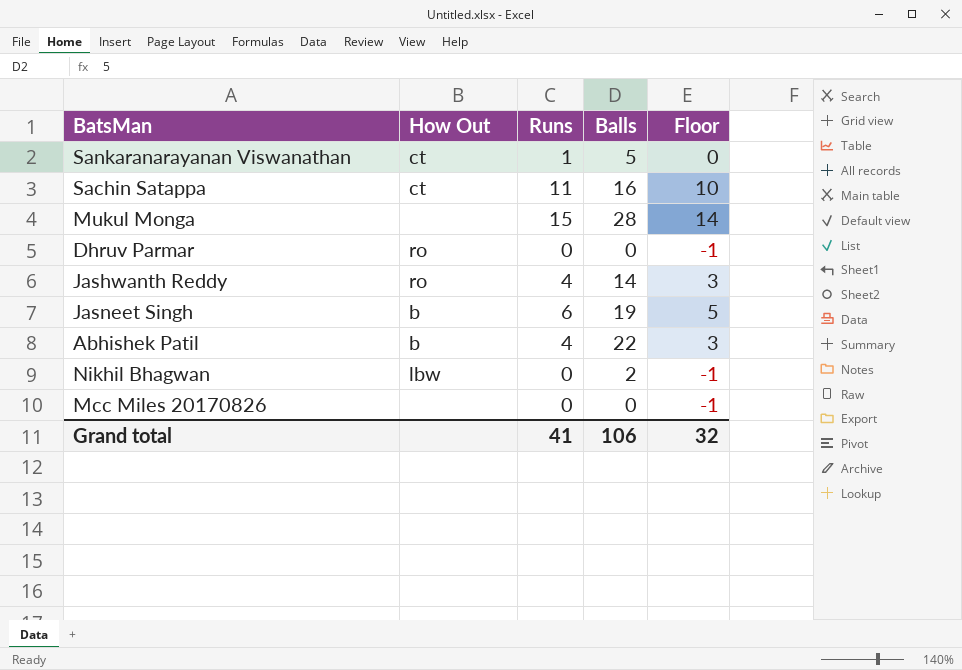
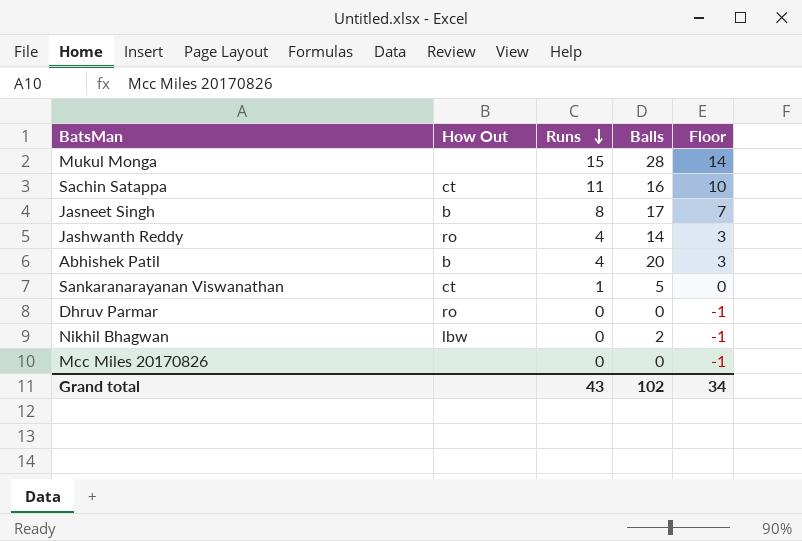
row order: none -> Runs descending
Jasneet Singh | Runs: 6 -> 8
Jasneet Singh | Balls: 19 -> 17
Jasneet Singh | Floor: 5 -> 7
Abhishek Patil | Balls: 22 -> 20
Grand total | Runs: 41 -> 43
Grand total | Balls: 106 -> 102
Grand total | Floor: 32 -> 34

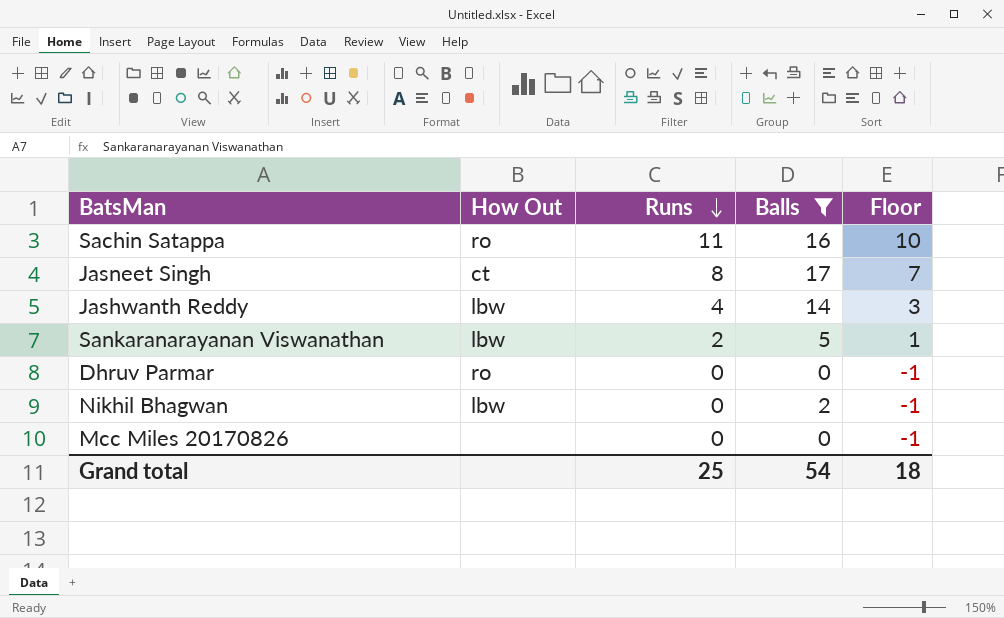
filter: none -> Balls <= 17
Sachin Satappa | How Out: ct -> ro
Jasneet Singh | How Out: b -> ct
Jashwanth Reddy | How Out: ro -> lbw
Sankaranarayanan Viswanathan | How Out: ct -> lbw
Sankaranarayanan Viswanathan | Runs: 1 -> 2
Sankaranarayanan Viswanathan | Floor: 0 -> 1
Grand total | Runs: 43 -> 25
Grand total | Balls: 102 -> 54
Grand total | Floor: 34 -> 18

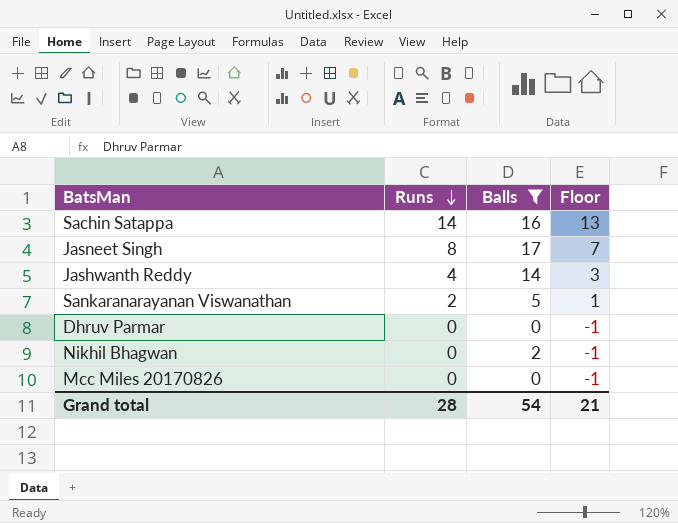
column How Out | position: 2 -> none
Sachin Satappa | Runs: 11 -> 14
Sachin Satappa | Floor: 10 -> 13
Grand total | Runs: 25 -> 28
Grand total | Floor: 18 -> 21

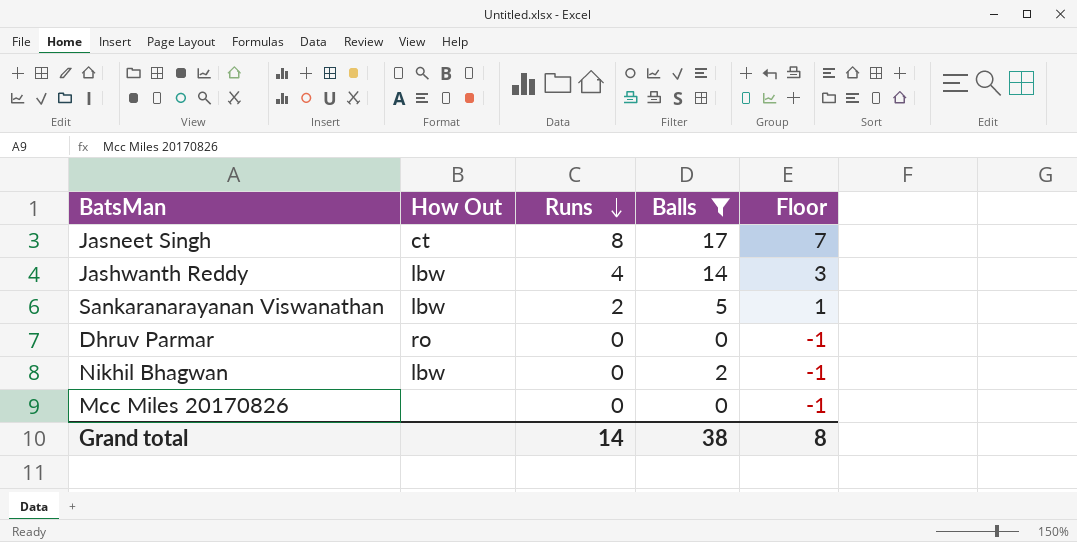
column How Out | position: none -> 2
row Sachin Satappa: 14 | 16 | 13 -> none
Grand total | Runs: 28 -> 14
Grand total | Balls: 54 -> 38
Grand total | Floor: 21 -> 8

